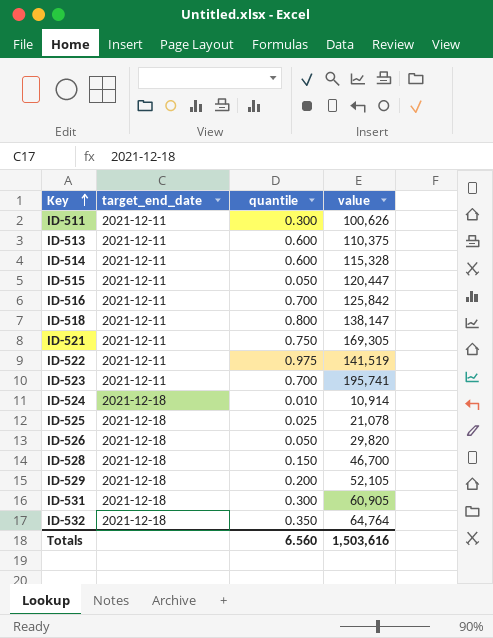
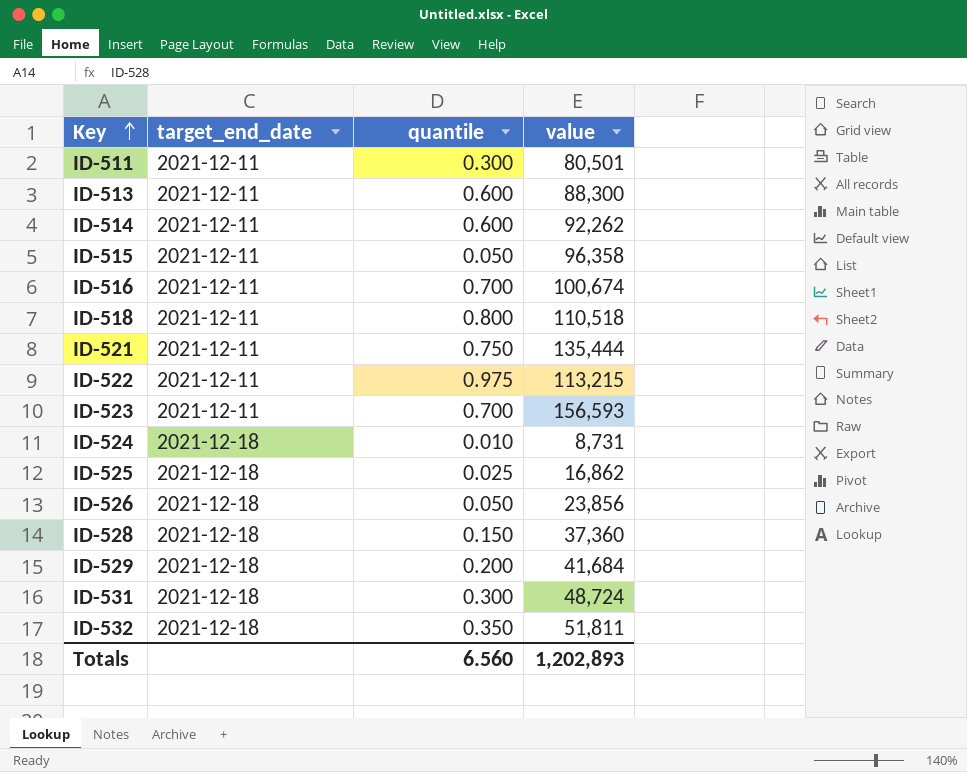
ID-511 | value: 100,626 -> 80,501
ID-513 | value: 110,375 -> 88,300
ID-514 | value: 115,328 -> 92,262
ID-515 | value: 120,447 -> 96,358
ID-516 | value: 125,842 -> 100,674
ID-518 | value: 138,147 -> 110,518
ID-521 | value: 169,305 -> 135,444
ID-522 | value: 141,519 -> 113,215
ID-523 | value: 195,741 -> 156,593
ID-524 | value: 10,914 -> 8,731
ID-525 | value: 21,078 -> 16,862
ID-526 | value: 29,820 -> 23,856
ID-528 | value: 46,700 -> 37,360
ID-529 | value: 52,105 -> 41,684
ID-531 | value: 60,905 -> 48,724
ID-532 | value: 64,764 -> 51,811
Totals | value: 1,503,616 -> 1,202,893

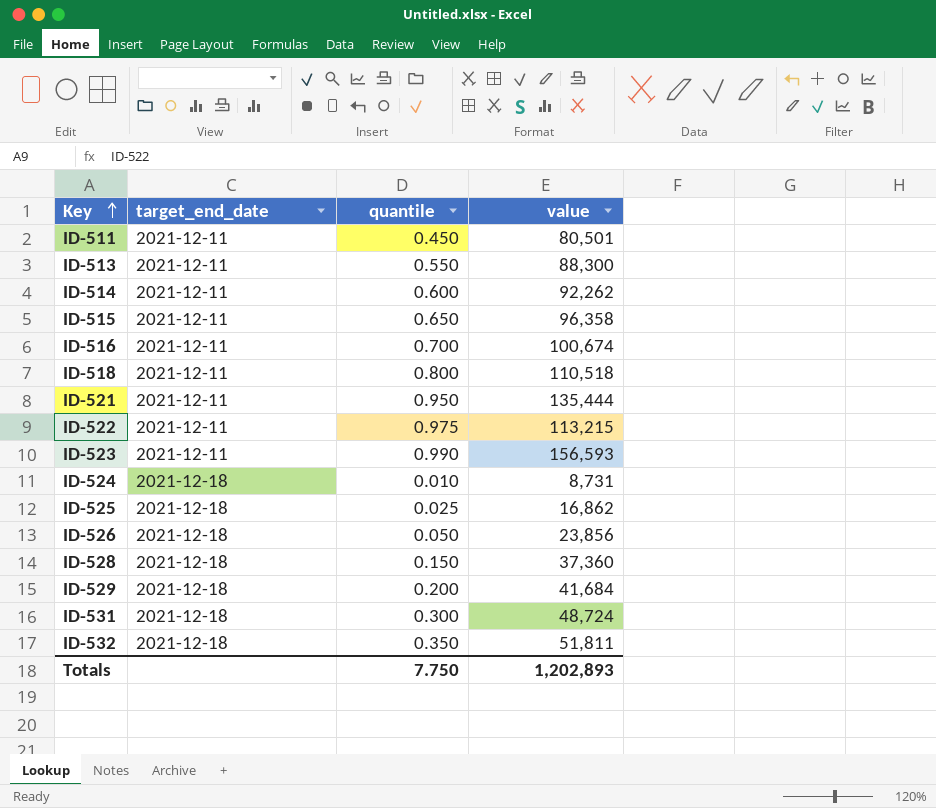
ID-511 | quantile: 0.300 -> 0.450
ID-513 | quantile: 0.600 -> 0.550
ID-515 | quantile: 0.050 -> 0.650
ID-521 | quantile: 0.750 -> 0.950
ID-523 | quantile: 0.700 -> 0.990
Totals | quantile: 6.560 -> 7.750

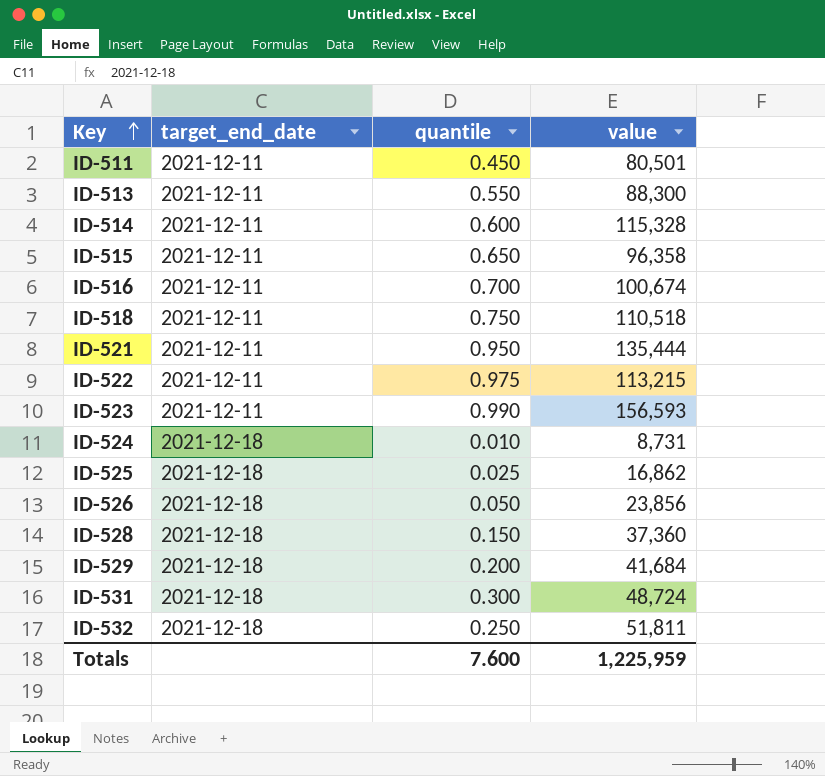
ID-514 | value: 92,262 -> 115,328
ID-518 | quantile: 0.800 -> 0.750
ID-532 | quantile: 0.350 -> 0.250
Totals | quantile: 7.750 -> 7.600
Totals | value: 1,202,893 -> 1,225,959

